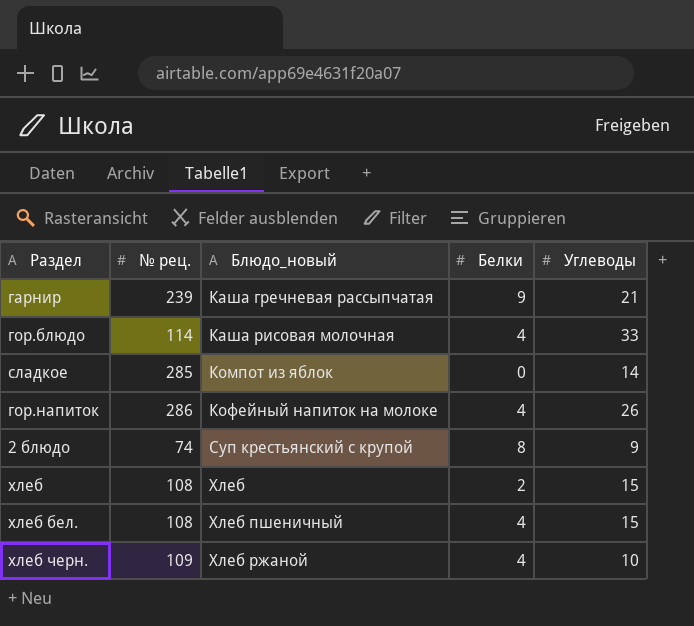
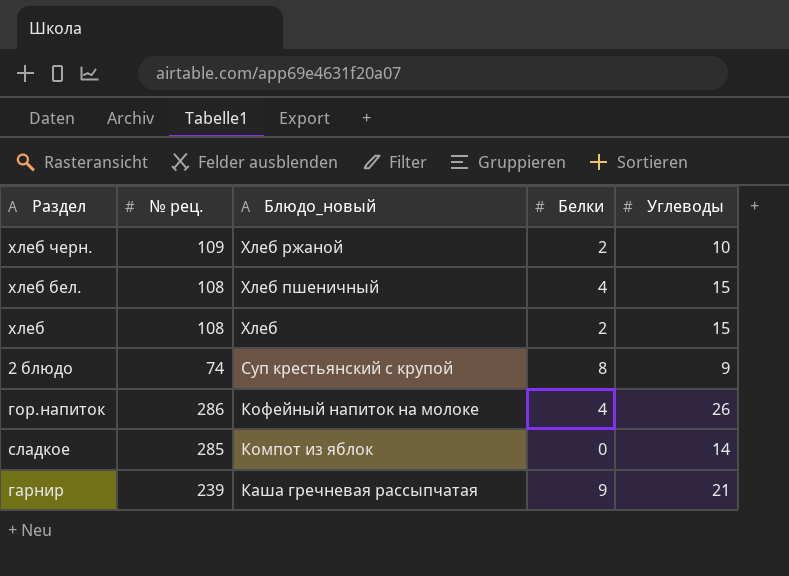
row order: Блюдо_новый ascending -> Блюдо_новый descending
row гор.блюдо: 114 | Каша рисовая молочная | 4 | 33 -> none
хлеб черн. | Белки: 4 -> 2

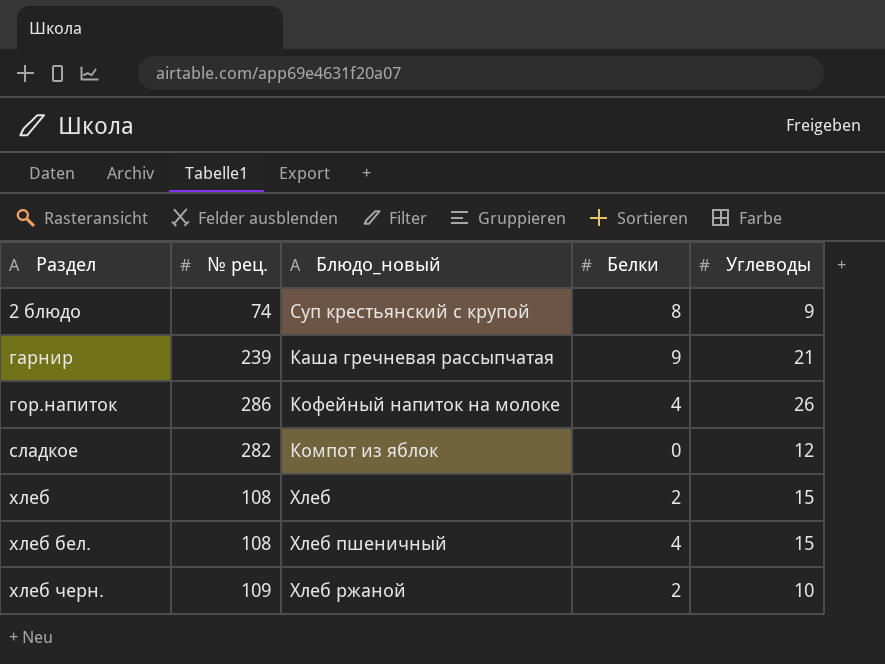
row order: Блюдо_новый descending -> Раздел ascending
сладкое | № рец.: 285 -> 282
сладкое | Углеводы: 14 -> 12

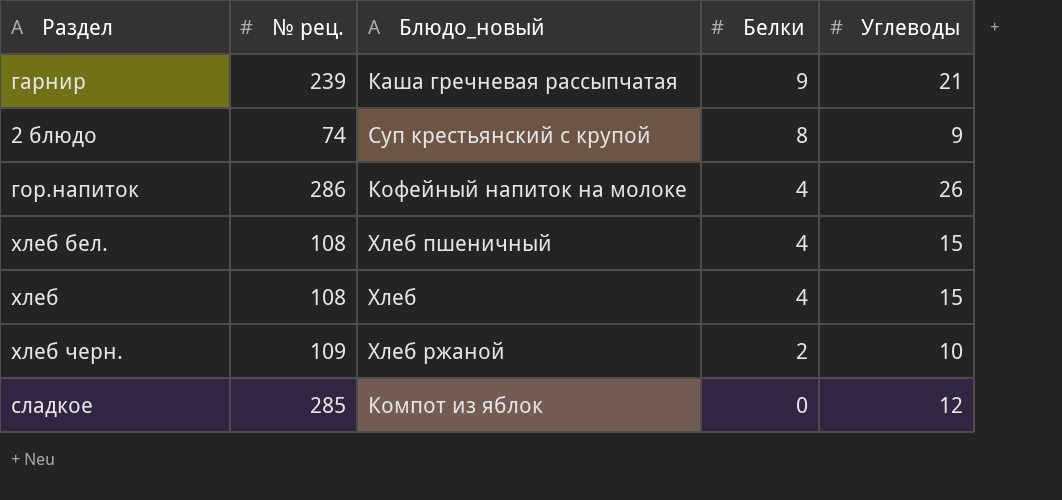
row order: Раздел ascending -> Белки descending
хлеб | Белки: 2 -> 4
сладкое | № рец.: 282 -> 285

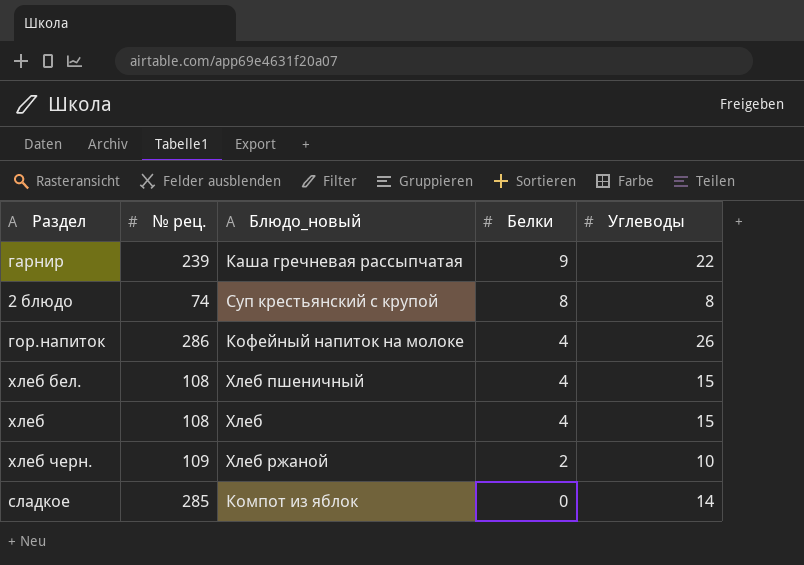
гарнир | Углеводы: 21 -> 22
2 блюдо | Углеводы: 9 -> 8
сладкое | Углеводы: 12 -> 14

